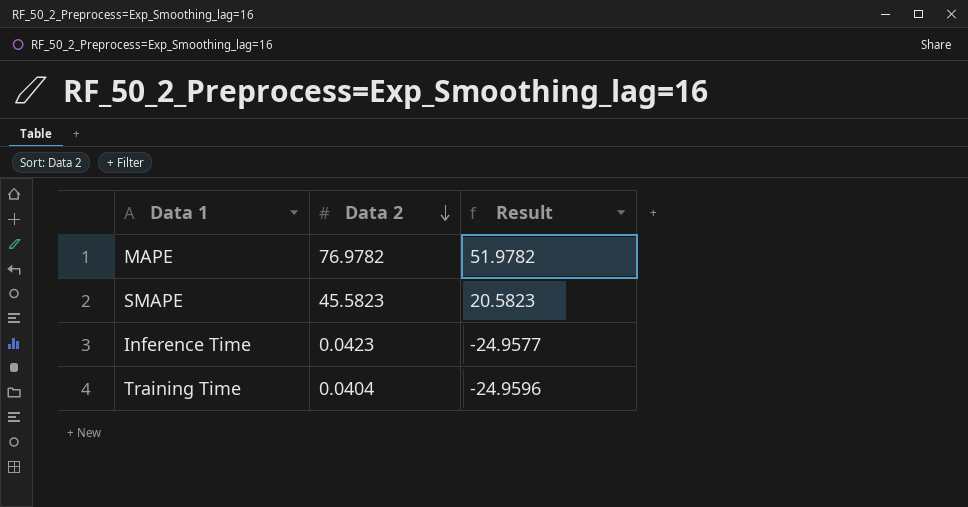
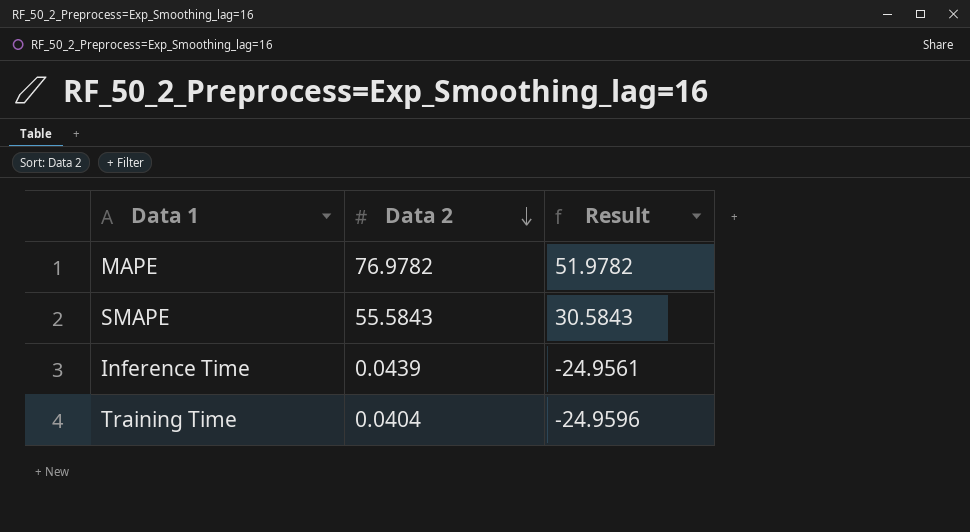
SMAPE | Data 2: 45.5823 -> 55.5843
SMAPE | Result: 20.5823 -> 30.5843
Inference Time | Data 2: 0.0423 -> 0.0439
Inference Time | Result: -24.9577 -> -24.9561

